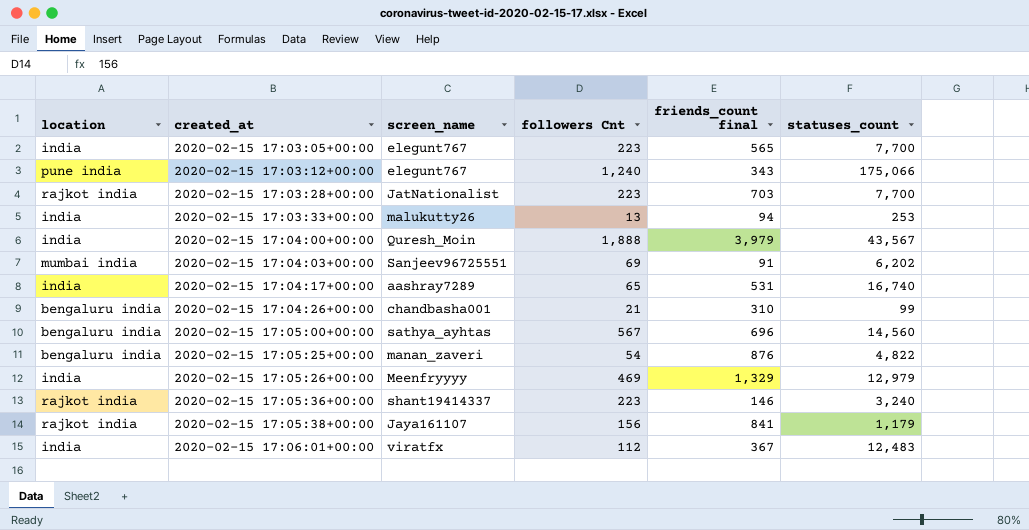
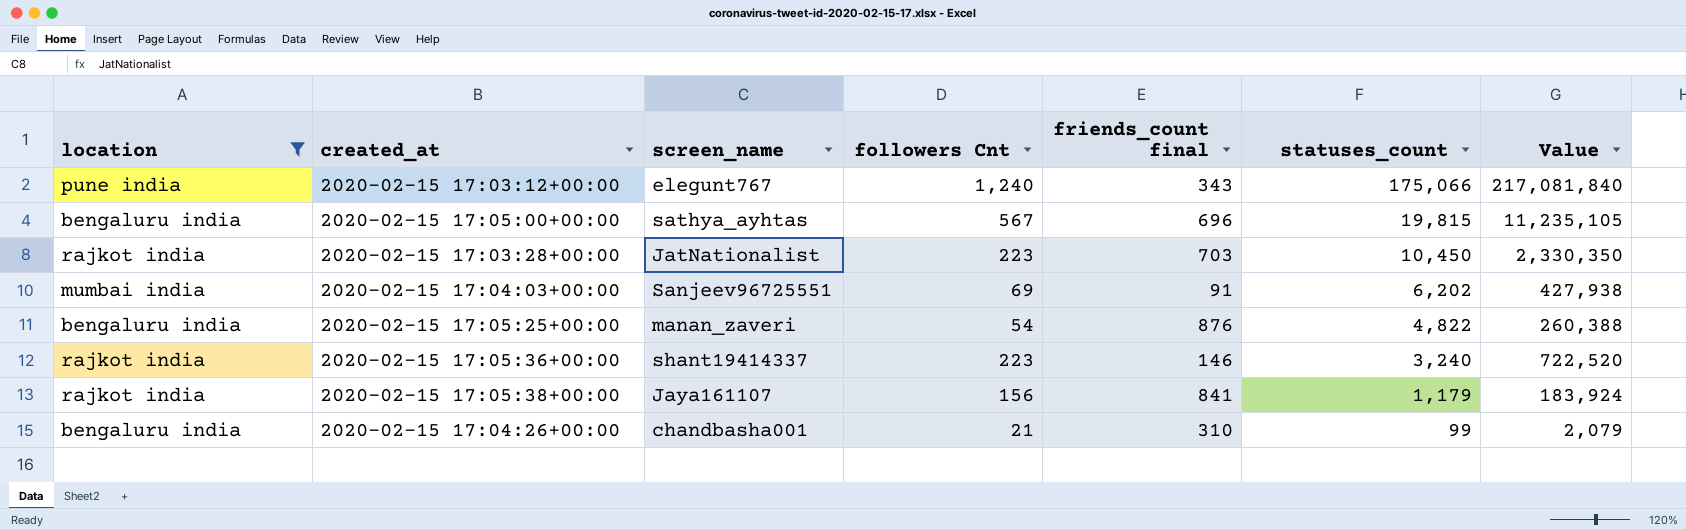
filter: none -> location != india
row order: created_at ascending -> statuses_count descending
column Value | formula: none -> [followers Cnt] * [statuses_count]
2020-02-15 17:05:00+00:00 | statuses_count: 14,560 -> 19,815
2020-02-15 17:03:28+00:00 | statuses_count: 7,700 -> 10,450

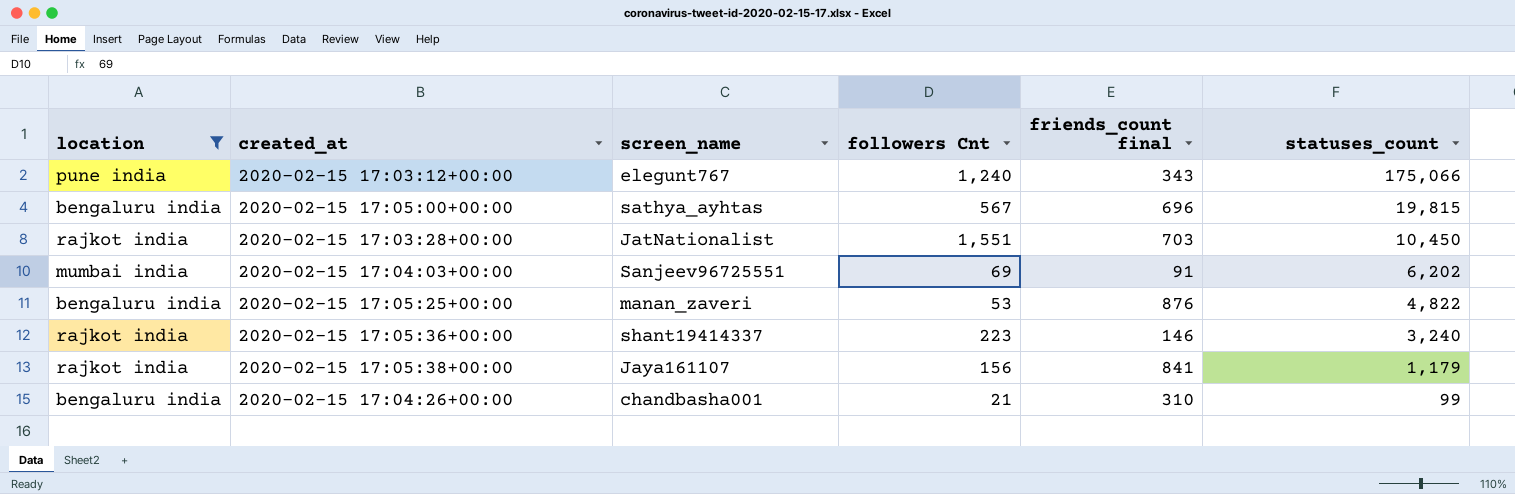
column Value | formula: [followers Cnt] * [statuses_count] -> none
2020-02-15 17:03:28+00:00 | followers Cnt: 223 -> 1,551
2020-02-15 17:05:25+00:00 | followers Cnt: 54 -> 53

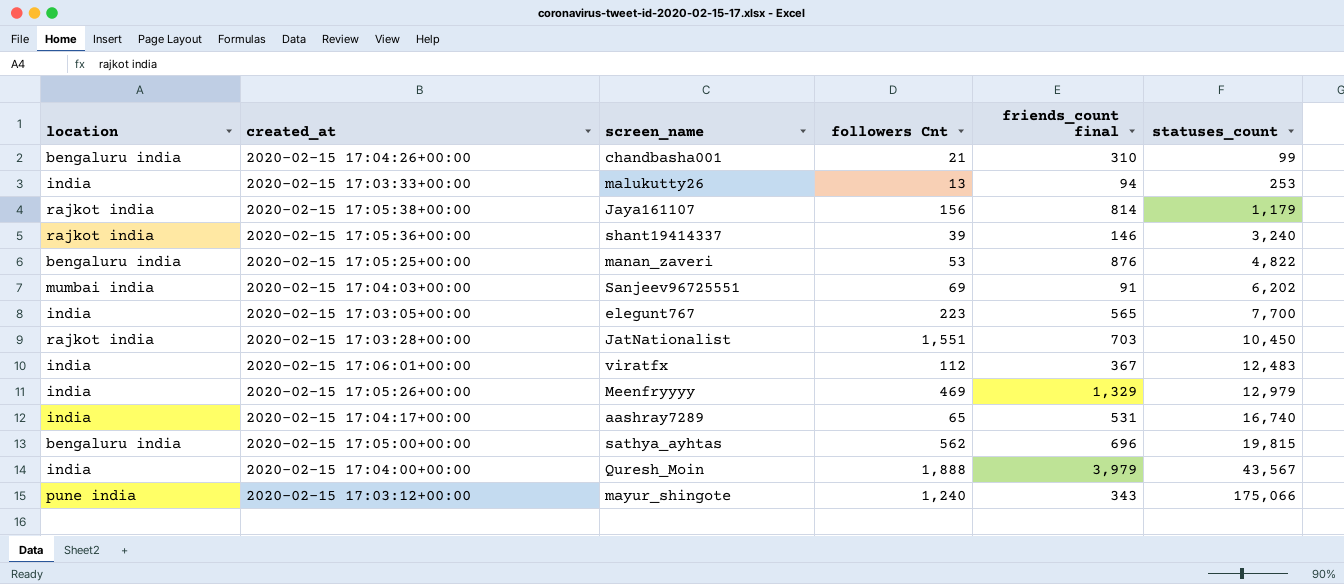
filter: location != india -> none
row order: statuses_count descending -> statuses_count ascending
2020-02-15 17:05:38+00:00 | friends_count final: 841 -> 814
2020-02-15 17:05:36+00:00 | followers Cnt: 223 -> 39
2020-02-15 17:05:00+00:00 | followers Cnt: 567 -> 562
2020-02-15 17:03:12+00:00 | screen_name: elegunt767 -> mayur_shingote

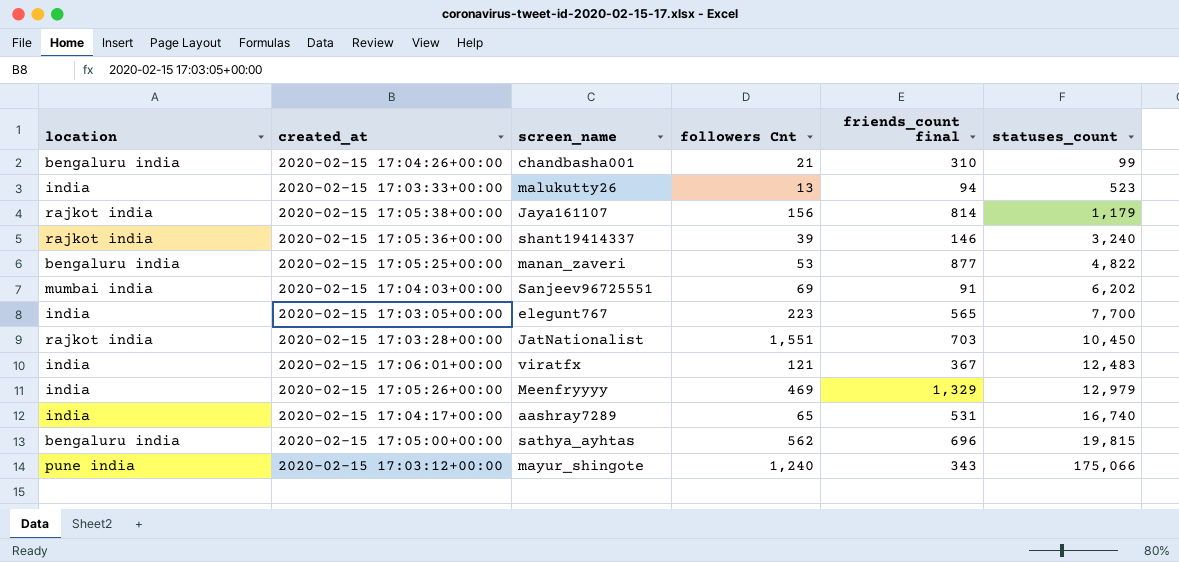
row 2020-02-15 17:04:00+00:00: india | Quresh_Moin | 1,888 | 3,979 | 43,567 -> none
2020-02-15 17:03:33+00:00 | statuses_count: 253 -> 523
2020-02-15 17:05:25+00:00 | friends_count final: 876 -> 877
2020-02-15 17:06:01+00:00 | followers Cnt: 112 -> 121

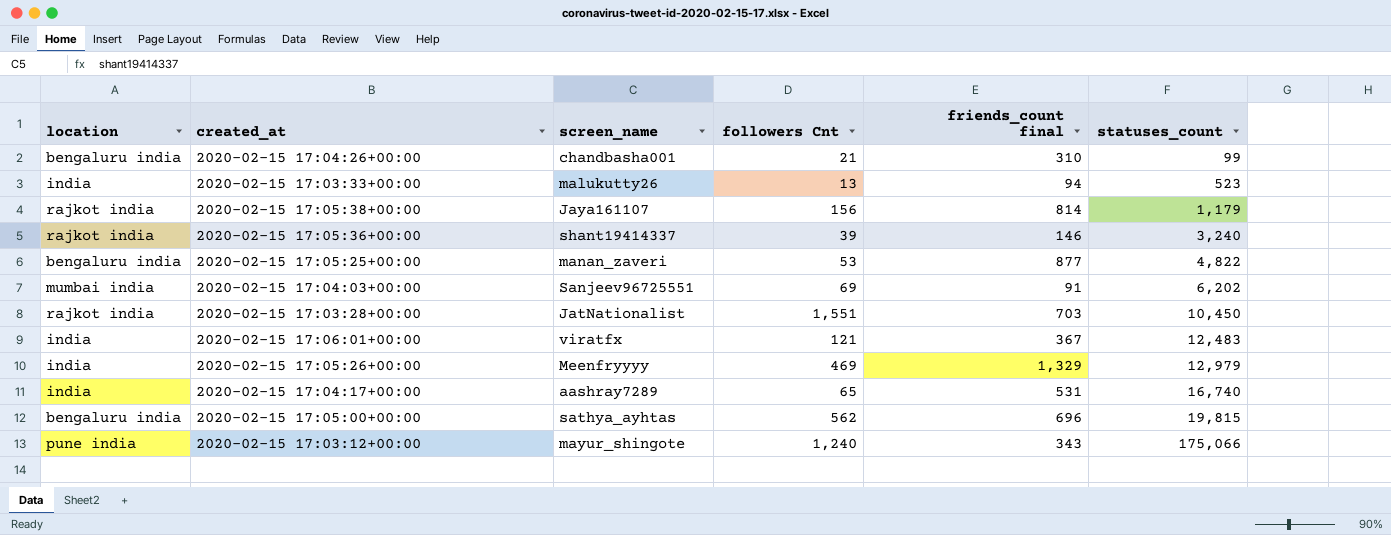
row 2020-02-15 17:03:05+00:00: india | elegunt767 | 223 | 565 | 7,700 -> none

